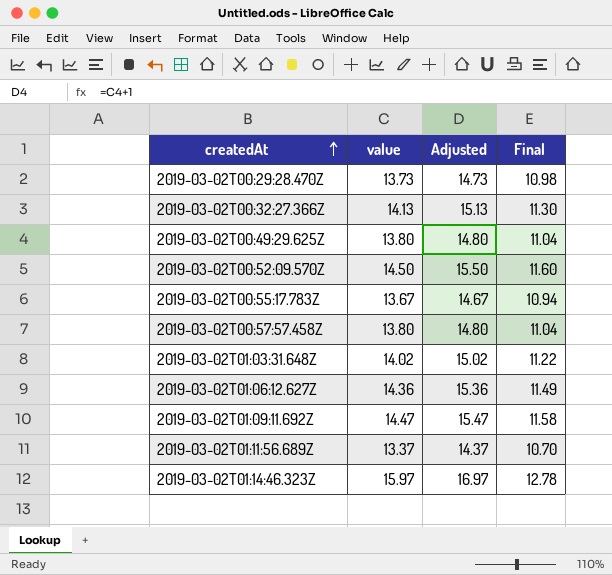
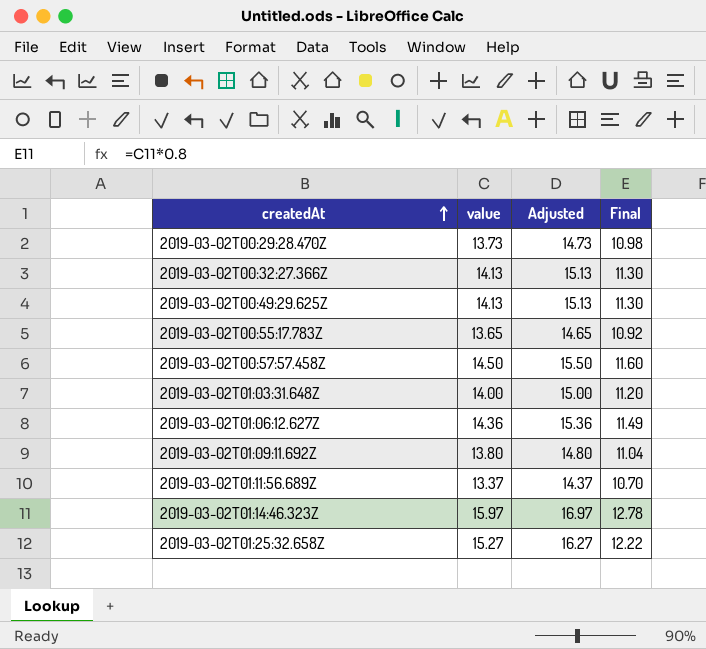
row 2019-03-02T00:52:09.570Z: 14.50 | 15.50 | 11.60 -> none
2019-03-02T00:49:29.625Z | value: 13.80 -> 14.13
2019-03-02T00:49:29.625Z | Adjusted: 14.80 -> 15.13
2019-03-02T00:49:29.625Z | Final: 11.04 -> 11.30
2019-03-02T00:55:17.783Z | value: 13.67 -> 13.65
2019-03-02T00:55:17.783Z | Adjusted: 14.67 -> 14.65
2019-03-02T00:55:17.783Z | Final: 10.94 -> 10.92
2019-03-02T00:57:57.458Z | value: 13.80 -> 14.50
2019-03-02T00:57:57.458Z | Adjusted: 14.80 -> 15.50
2019-03-02T00:57:57.458Z | Final: 11.04 -> 11.60
2019-03-02T01:03:31.648Z | value: 14.02 -> 14.00
2019-03-02T01:03:31.648Z | Adjusted: 15.02 -> 15.00
2019-03-02T01:03:31.648Z | Final: 11.22 -> 11.20
2019-03-02T01:09:11.692Z | value: 14.47 -> 13.80
2019-03-02T01:09:11.692Z | Adjusted: 15.47 -> 14.80
2019-03-02T01:09:11.692Z | Final: 11.58 -> 11.04
row 2019-03-02T01:25:32.658Z: none -> 15.27 | 16.27 | 12.22

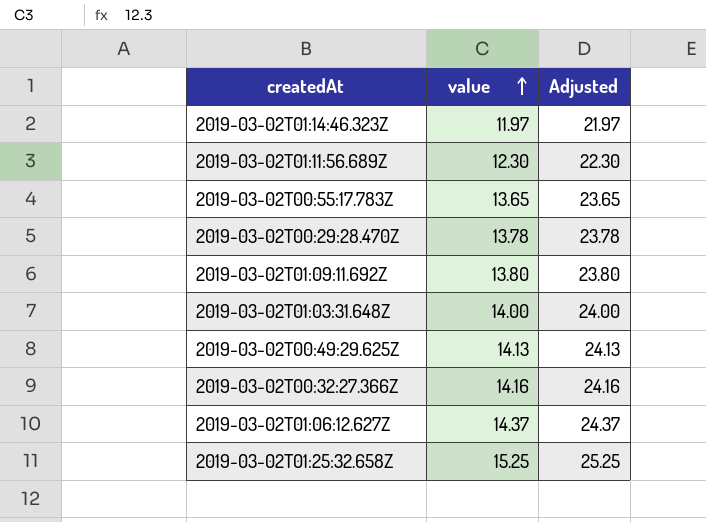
row order: createdAt ascending -> value ascending
column Final | formula: [value] * 0.8 -> none
column Adjusted | formula: [value] + 1 -> [value] + 10
row 2019-03-02T00:57:57.458Z: 14.50 | 15.50 | 11.60 -> none
2019-03-02T01:14:46.323Z | value: 15.97 -> 11.97
2019-03-02T01:11:56.689Z | value: 13.37 -> 12.30
2019-03-02T00:29:28.470Z | value: 13.73 -> 13.78
2019-03-02T00:32:27.366Z | value: 14.13 -> 14.16
2019-03-02T01:06:12.627Z | value: 14.36 -> 14.37
2019-03-02T01:25:32.658Z | value: 15.27 -> 15.25

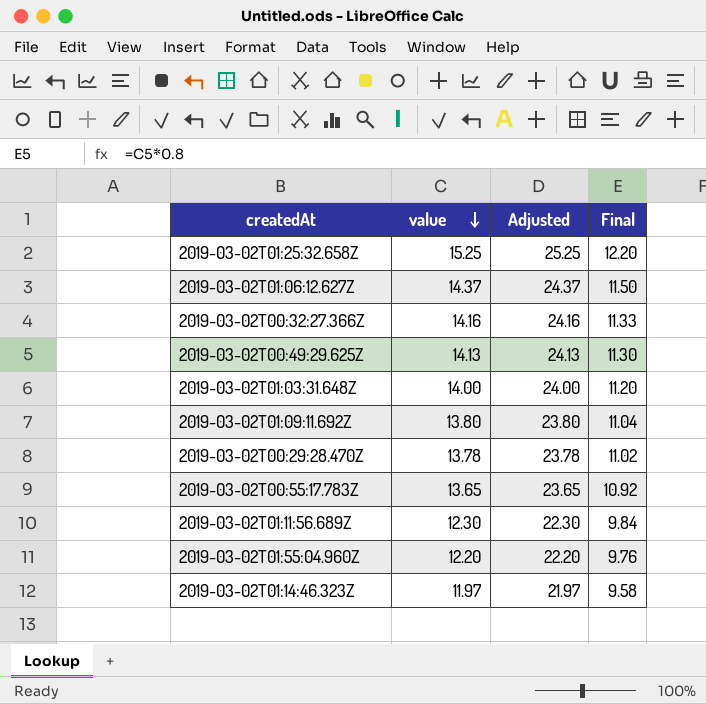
row order: value ascending -> value descending
column Final | formula: none -> [value] * 0.8
row 2019-03-02T01:55:04.960Z: none -> 12.20 | 22.20 | 9.76

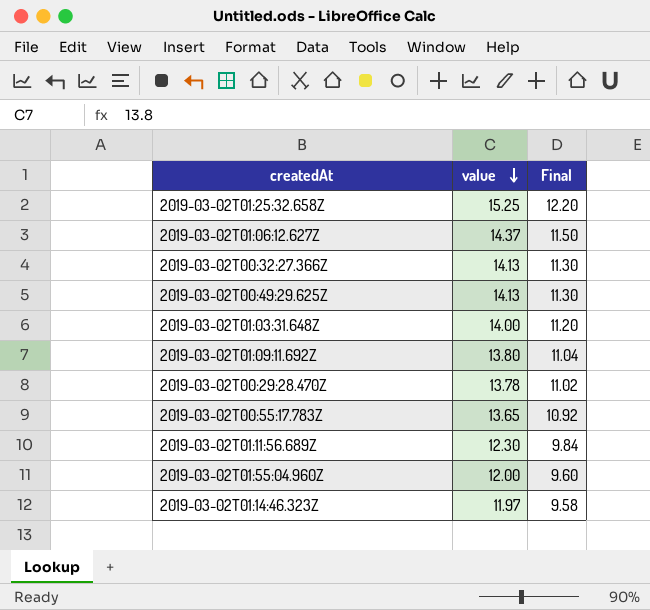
column Adjusted | formula: [value] + 10 -> none
2019-03-02T00:32:27.366Z | value: 14.16 -> 14.13
2019-03-02T00:32:27.366Z | Final: 11.33 -> 11.30
2019-03-02T01:55:04.960Z | value: 12.20 -> 12.00
2019-03-02T01:55:04.960Z | Final: 9.76 -> 9.60

